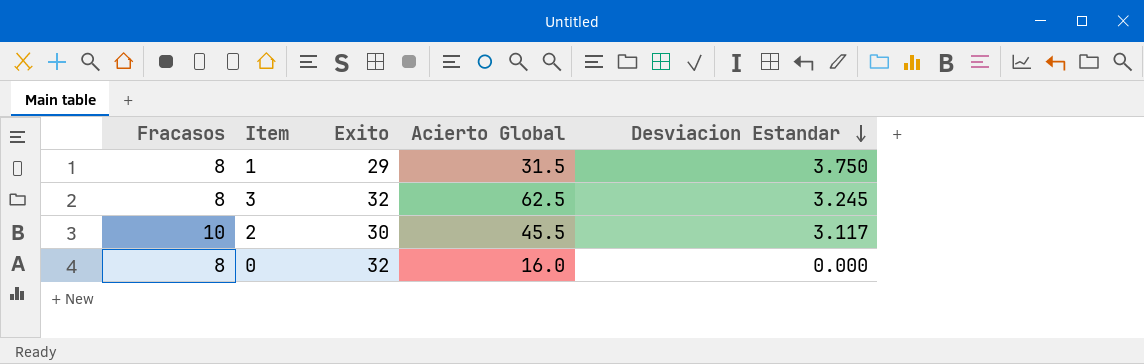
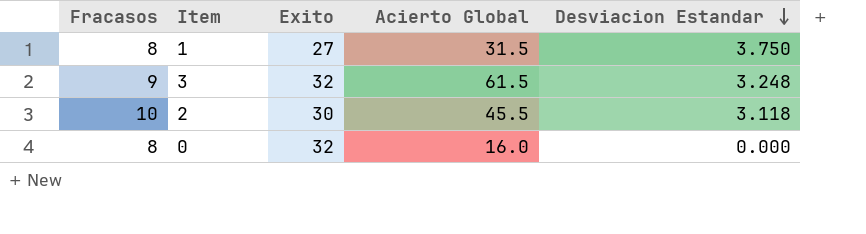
1 | Exito: 29 -> 27
3 | Fracasos: 8 -> 9
3 | Acierto Global: 62.5 -> 61.5
3 | Desviacion Estandar: 3.245 -> 3.248
2 | Desviacion Estandar: 3.117 -> 3.118

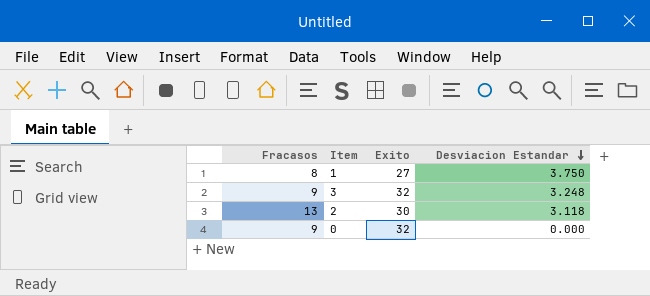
column Acierto Global | position: 4 -> none
2 | Fracasos: 10 -> 13
0 | Fracasos: 8 -> 9

